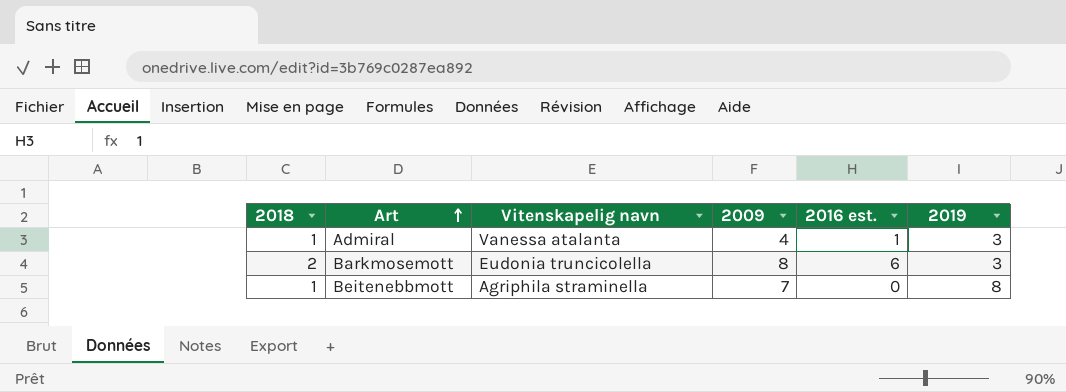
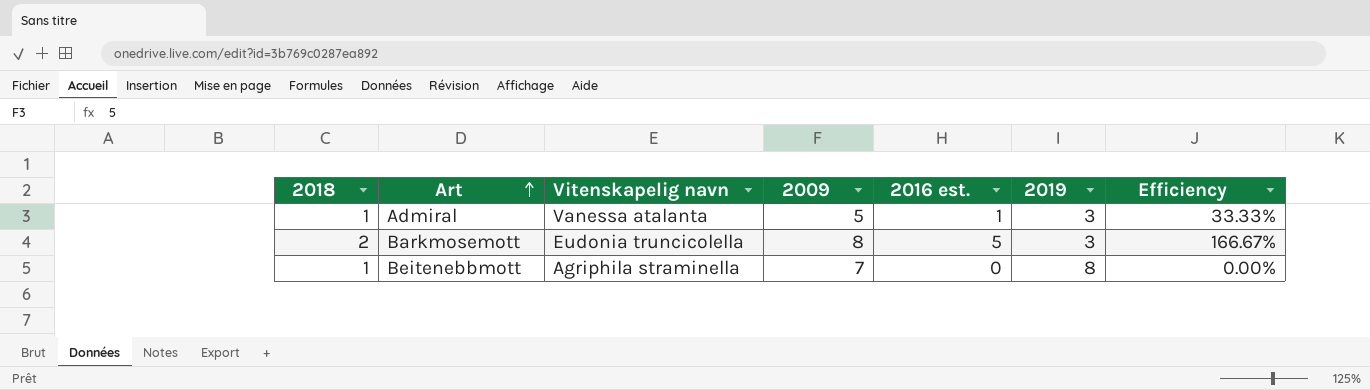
column Efficiency | formula: none -> [2016 est.] / [2019]
Admiral | 2009: 4 -> 5
Barkmosemott | 2016 est.: 6 -> 5

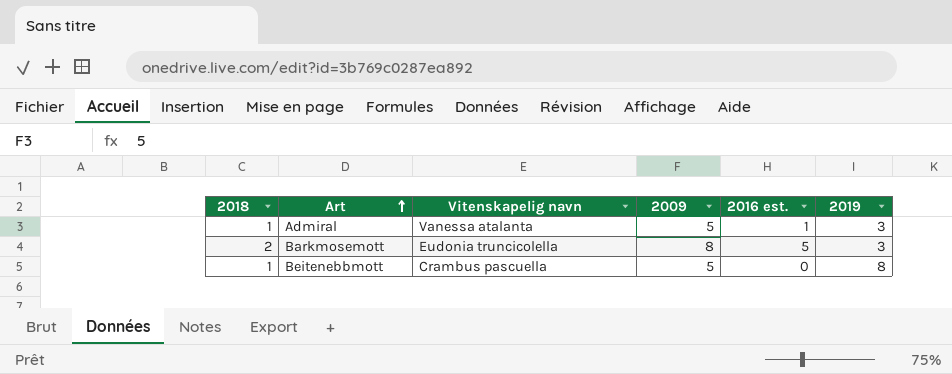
column Efficiency | formula: [2016 est.] / [2019] -> none
Beitenebbmott | Vitenskapelig navn: Agriphila straminella -> Crambus pascuella
Beitenebbmott | 2009: 7 -> 5

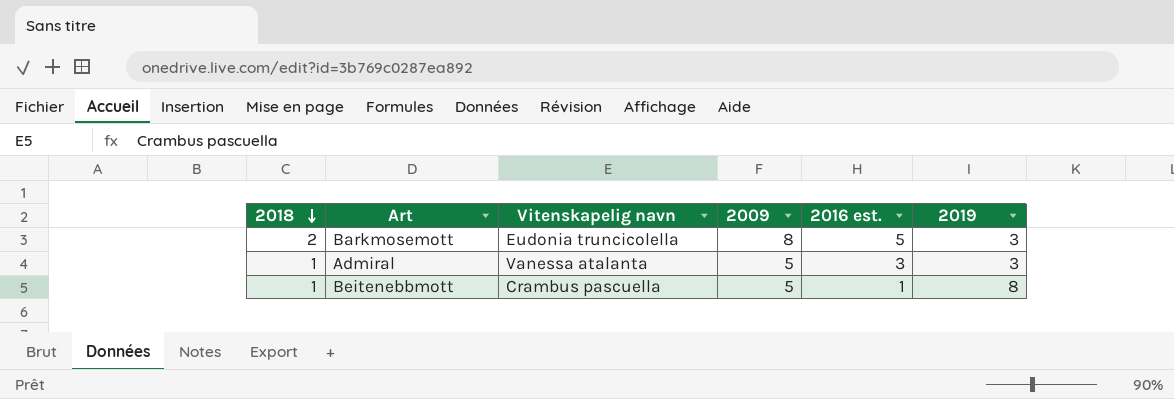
row order: Art ascending -> 2018 descending
Admiral | 2016 est.: 1 -> 3
Beitenebbmott | 2016 est.: 0 -> 1

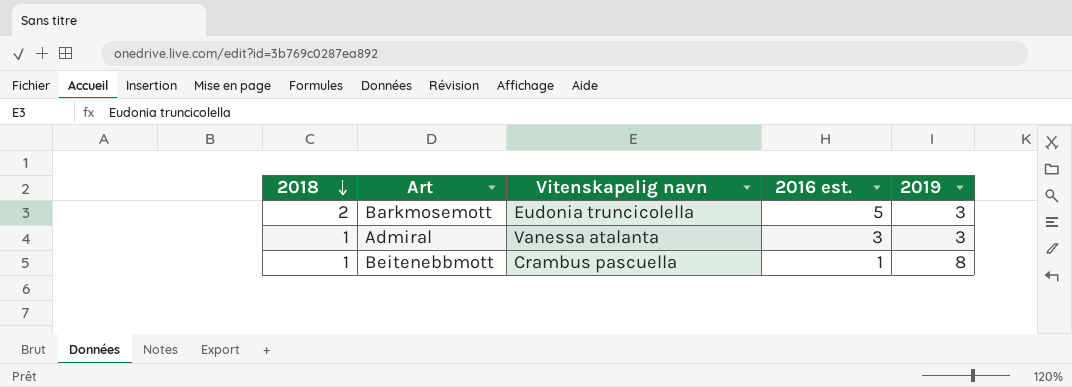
column 2009 | position: 4 -> none

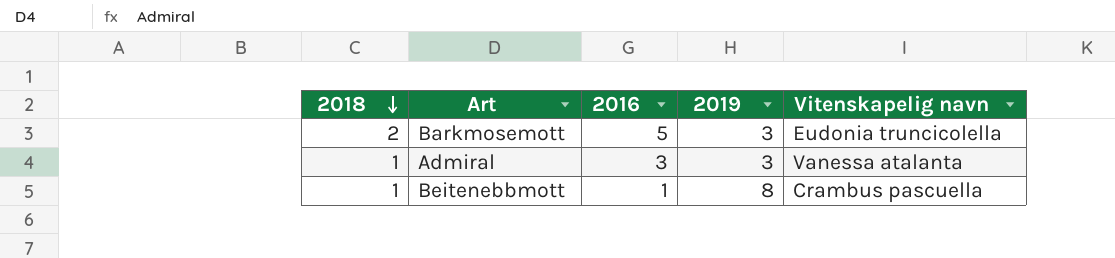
column name: 2016 est. -> 2016
column Vitenskapelig navn | position: 3 -> 5

